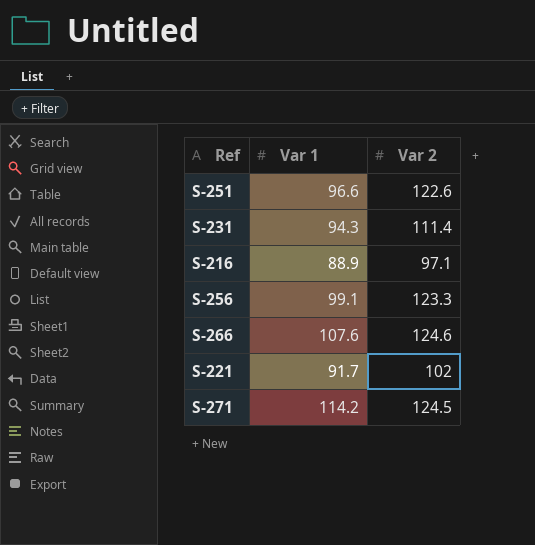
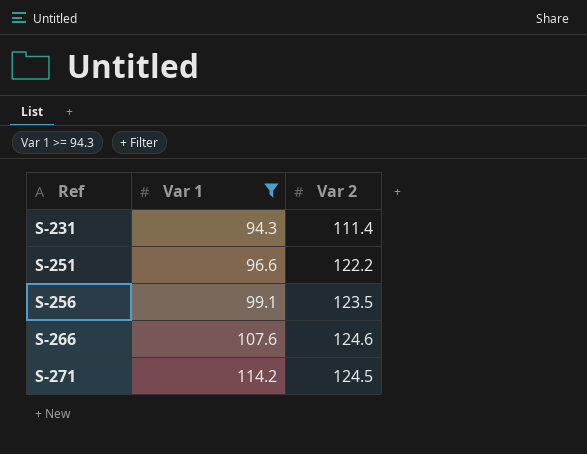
filter: none -> Var 1 >= 94.3
row order: none -> Ref ascending
S-251 | Var 2: 122.6 -> 122.2
S-256 | Var 2: 123.3 -> 123.5

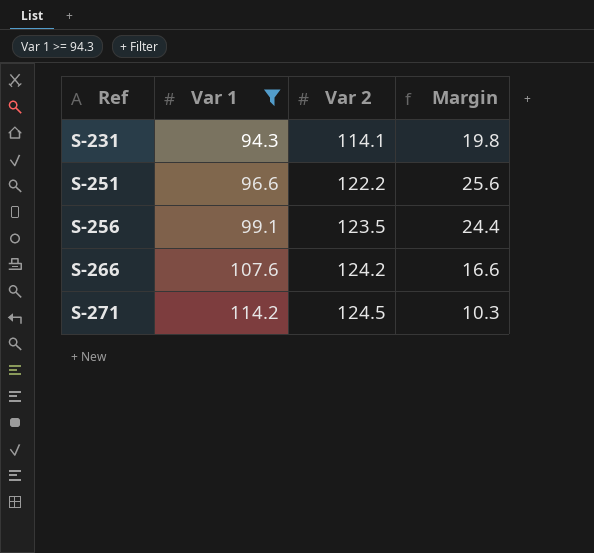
column Margin | formula: none -> [Var 2] - [Var 1]
S-231 | Var 2: 111.4 -> 114.1
S-266 | Var 2: 124.6 -> 124.2

